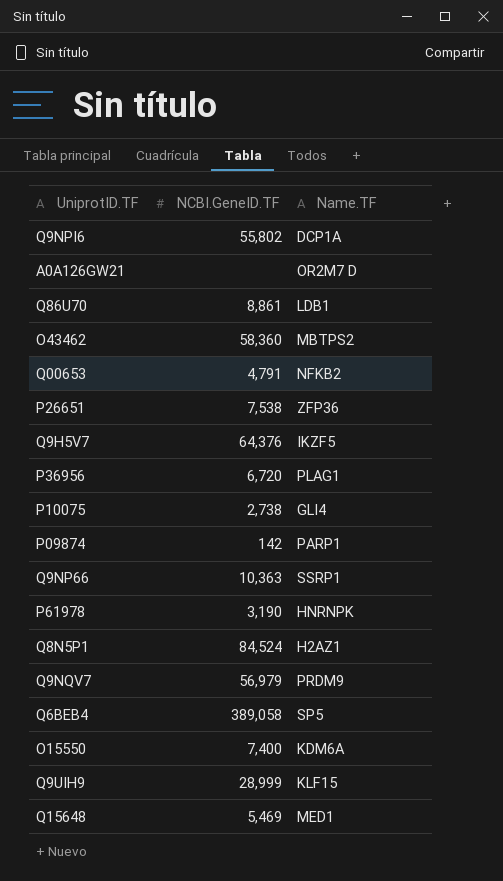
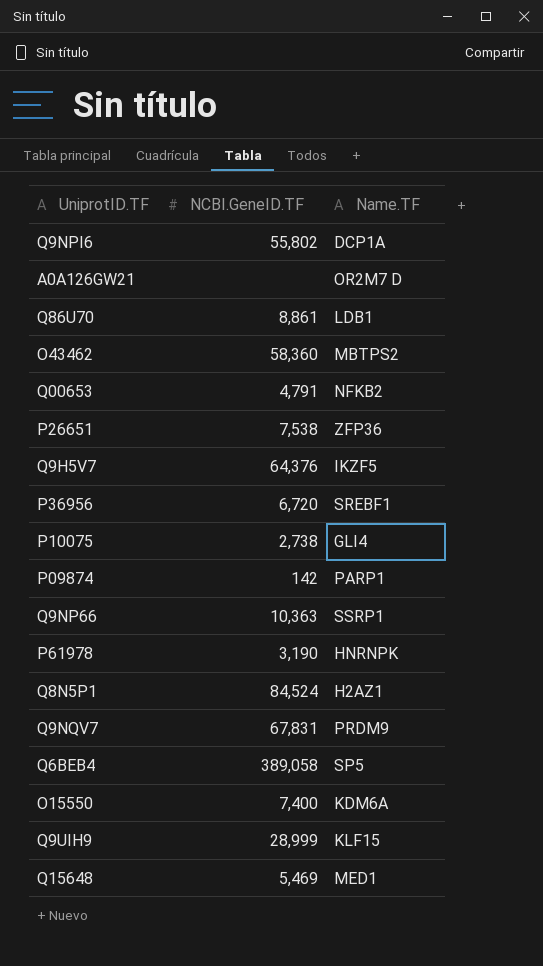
P36956 | Name.TF: PLAG1 -> SREBF1
Q9NQV7 | NCBI.GeneID.TF: 56,979 -> 67,831

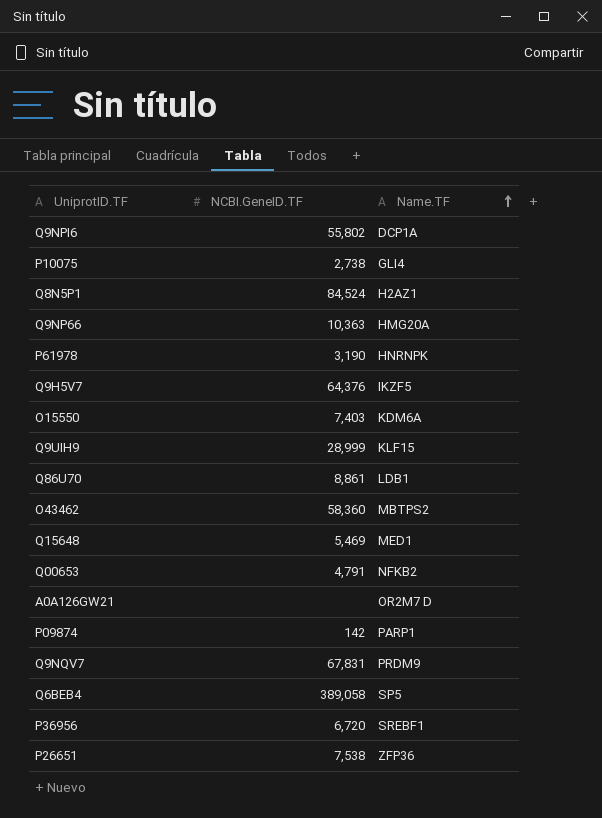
row order: none -> Name.TF ascending
Q9NP66 | Name.TF: SSRP1 -> HMG20A
O15550 | NCBI.GeneID.TF: 7,400 -> 7,403

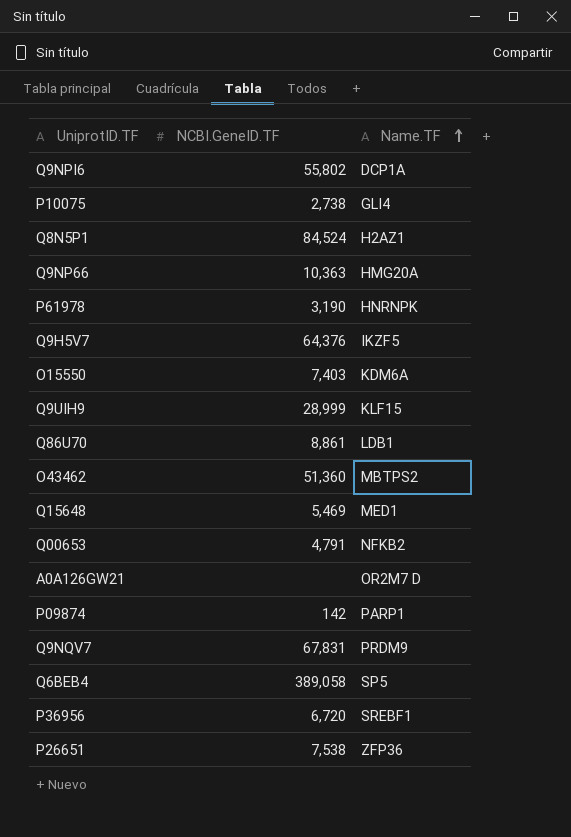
O43462 | NCBI.GeneID.TF: 58,360 -> 51,360

